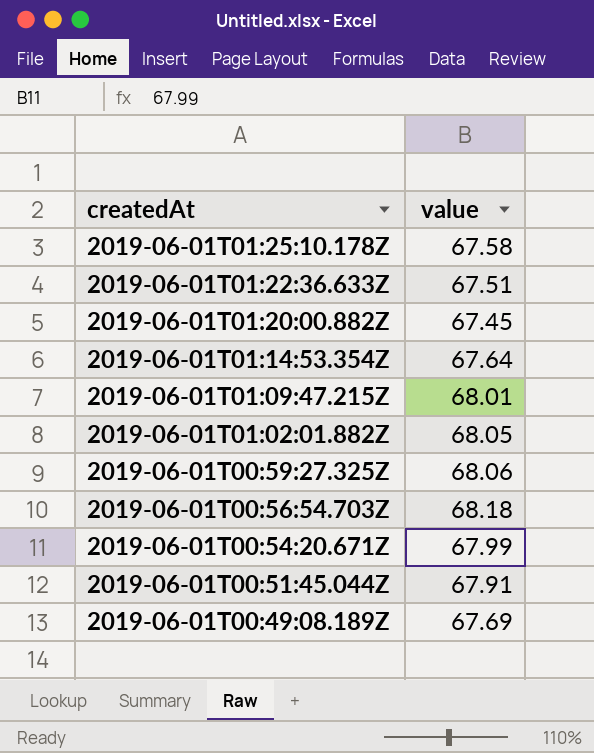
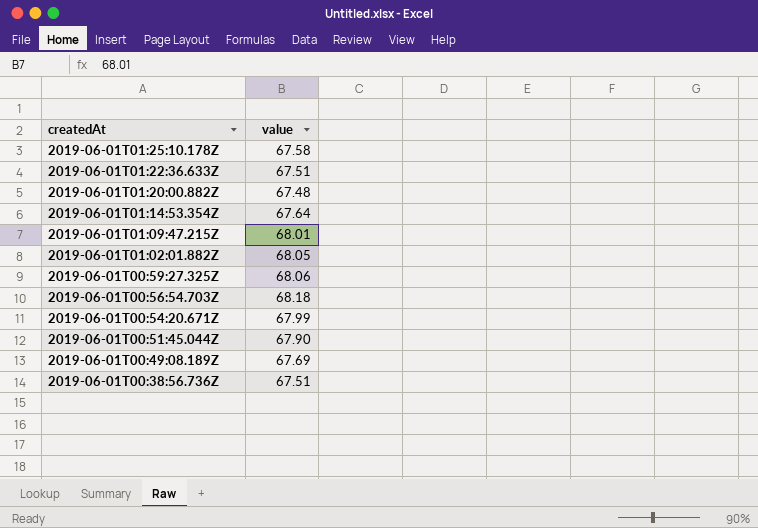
2019-06-01T01:20:00.882Z | value: 67.45 -> 67.48
2019-06-01T00:51:45.044Z | value: 67.91 -> 67.90
row 2019-06-01T00:38:56.736Z: none -> 67.51

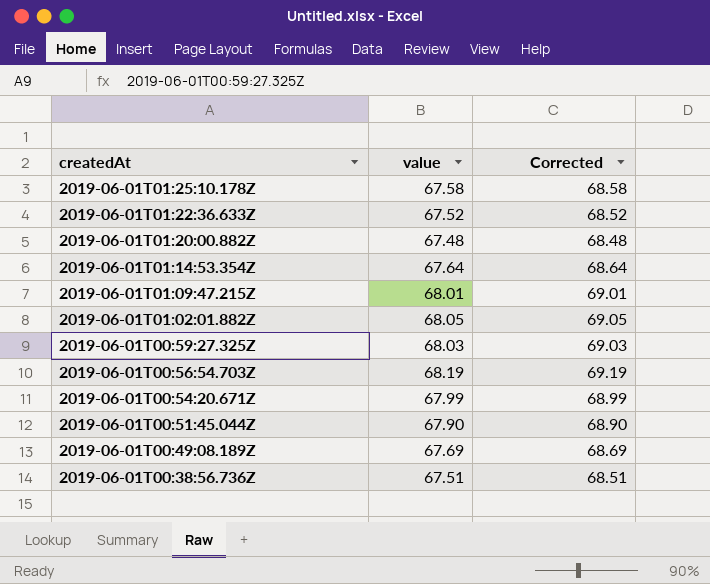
column Corrected | formula: none -> [value] + 1
2019-06-01T01:22:36.633Z | value: 67.51 -> 67.52
2019-06-01T00:59:27.325Z | value: 68.06 -> 68.03
2019-06-01T00:56:54.703Z | value: 68.18 -> 68.19

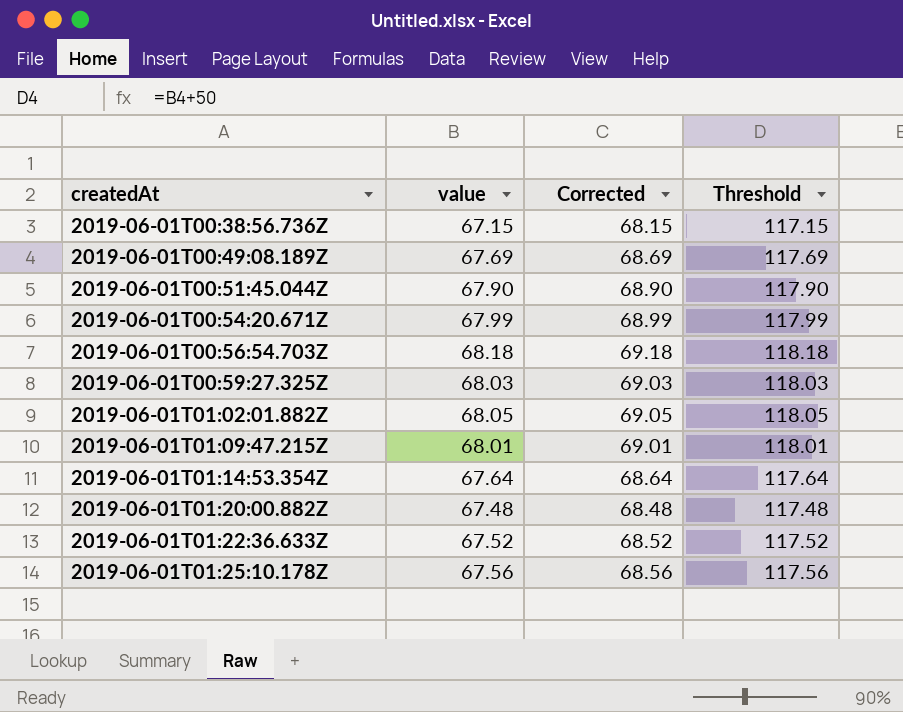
row order: createdAt descending -> createdAt ascending
column Threshold | formula: none -> [value] + 50
2019-06-01T00:38:56.736Z | value: 67.51 -> 67.15
2019-06-01T00:38:56.736Z | Corrected: 68.51 -> 68.15
2019-06-01T00:56:54.703Z | value: 68.19 -> 68.18
2019-06-01T00:56:54.703Z | Corrected: 69.19 -> 69.18
2019-06-01T01:25:10.178Z | value: 67.58 -> 67.56
2019-06-01T01:25:10.178Z | Corrected: 68.58 -> 68.56

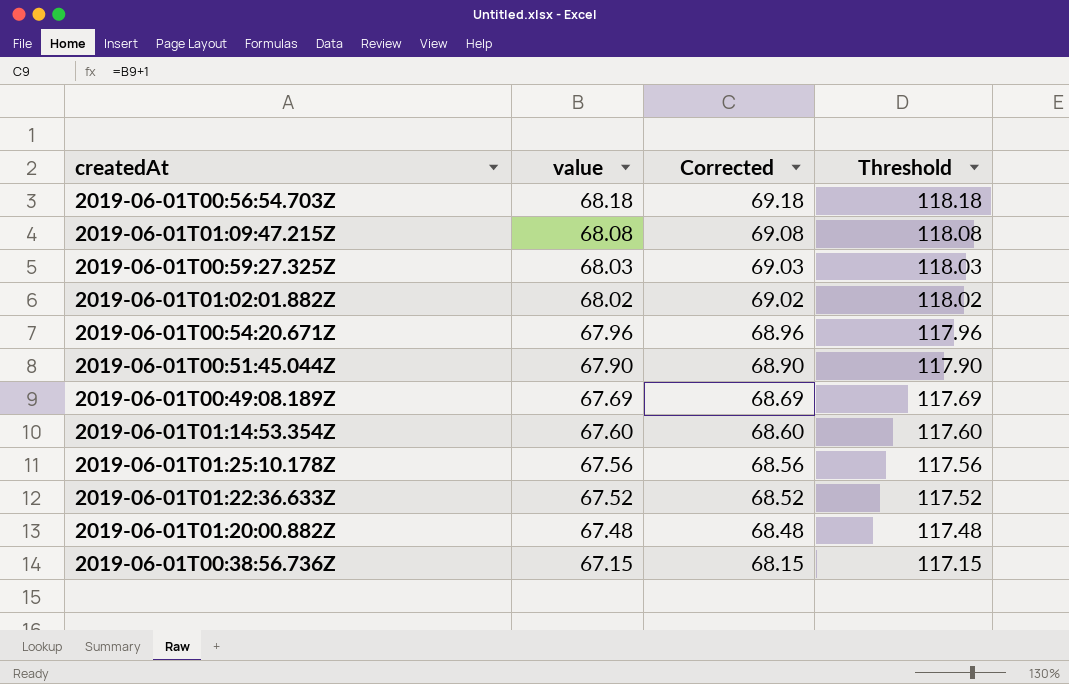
row order: createdAt ascending -> value descending
2019-06-01T01:09:47.215Z | value: 68.01 -> 68.08
2019-06-01T01:09:47.215Z | Corrected: 69.01 -> 69.08
2019-06-01T01:09:47.215Z | Threshold: 118.01 -> 118.08
2019-06-01T01:02:01.882Z | value: 68.05 -> 68.02
2019-06-01T01:02:01.882Z | Corrected: 69.05 -> 69.02
2019-06-01T01:02:01.882Z | Threshold: 118.05 -> 118.02
2019-06-01T00:54:20.671Z | value: 67.99 -> 67.96
2019-06-01T00:54:20.671Z | Corrected: 68.99 -> 68.96
2019-06-01T00:54:20.671Z | Threshold: 117.99 -> 117.96
2019-06-01T01:14:53.354Z | value: 67.64 -> 67.60
2019-06-01T01:14:53.354Z | Corrected: 68.64 -> 68.60
2019-06-01T01:14:53.354Z | Threshold: 117.64 -> 117.60

